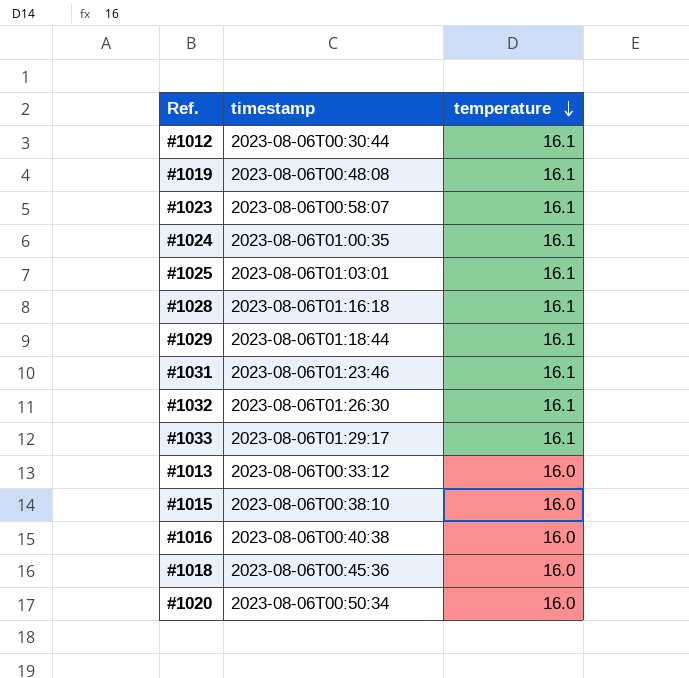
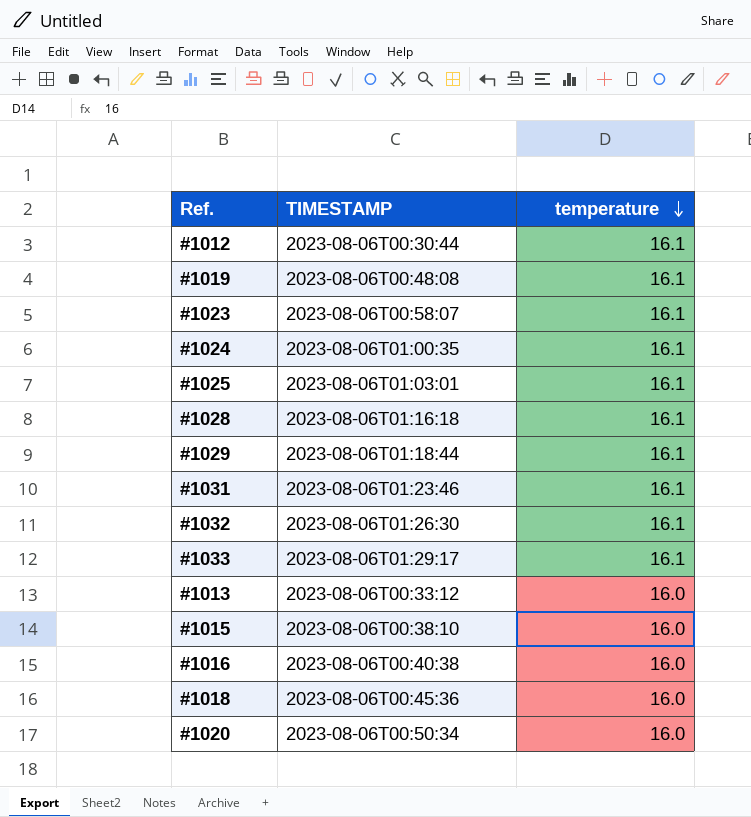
column name: timestamp -> TIMESTAMP

